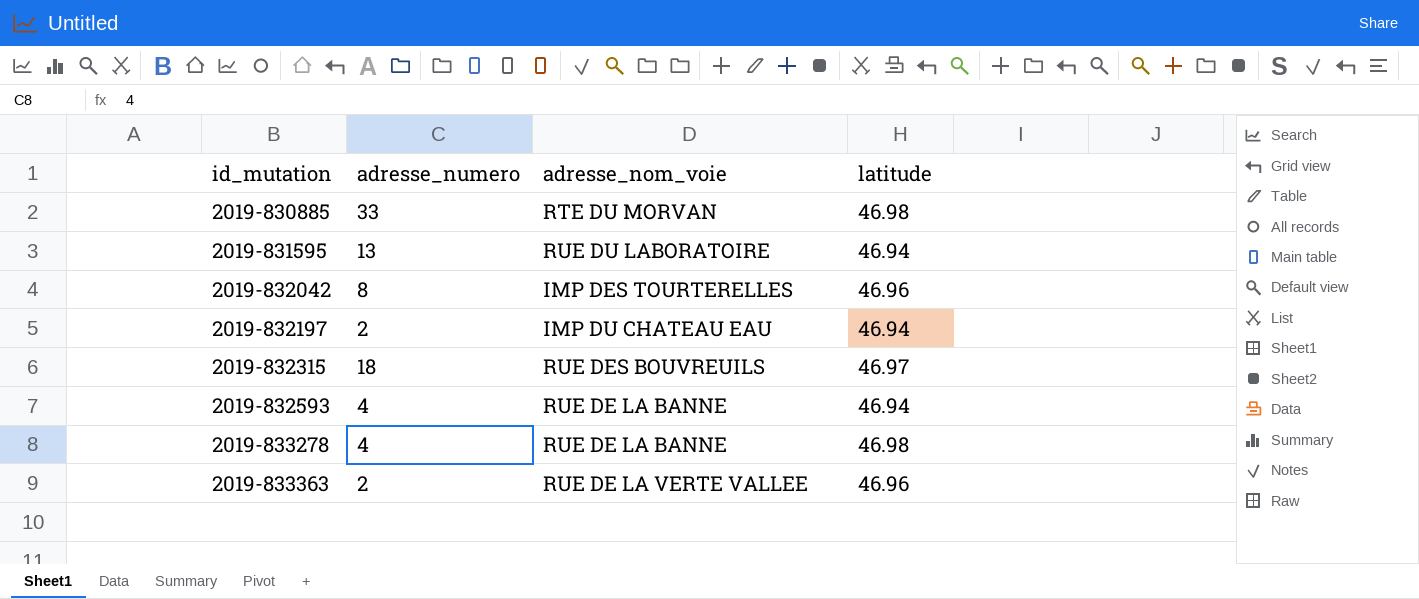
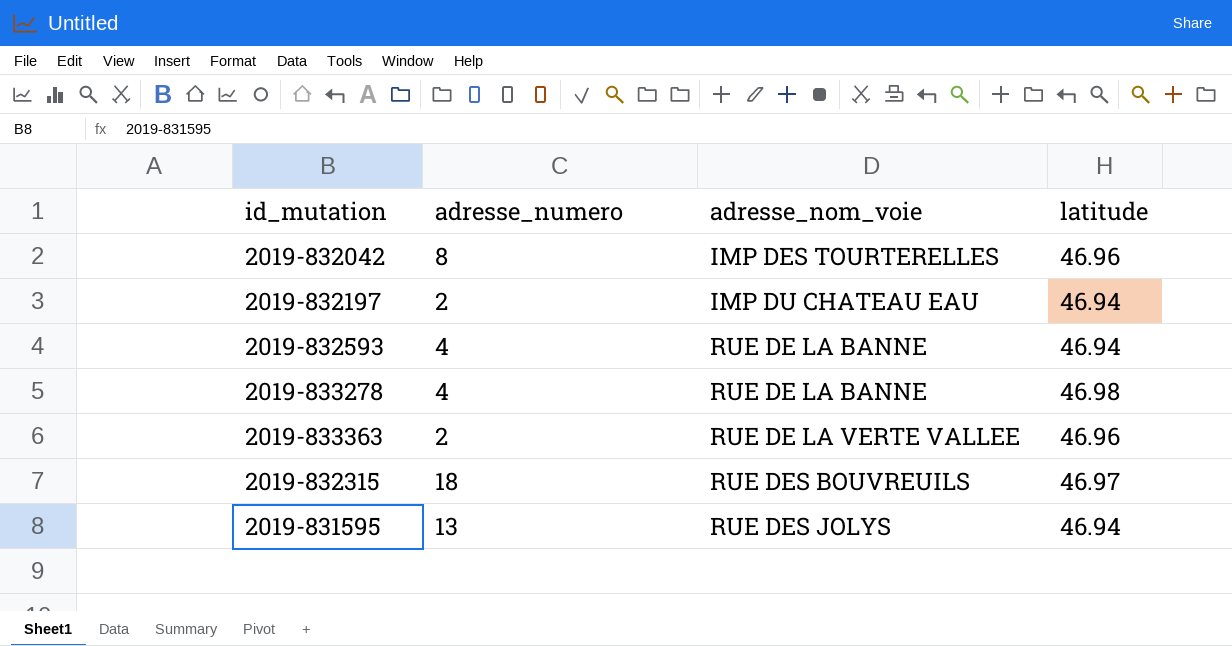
row order: id_mutation ascending -> adresse_nom_voie ascending
row 2019-830885: 33 | RTE DU MORVAN | 46.98 -> none
2019-831595 | adresse_nom_voie: RUE DU LABORATOIRE -> RUE DES JOLYS

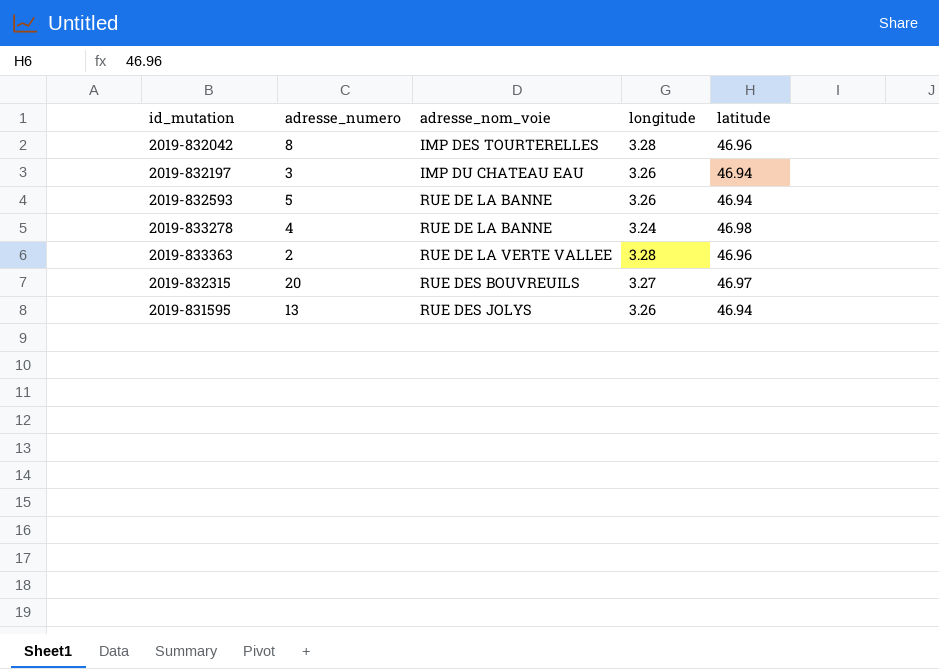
column longitude | position: none -> 4
2019-832197 | adresse_numero: 2 -> 3
2019-832593 | adresse_numero: 4 -> 5
2019-832315 | adresse_numero: 18 -> 20

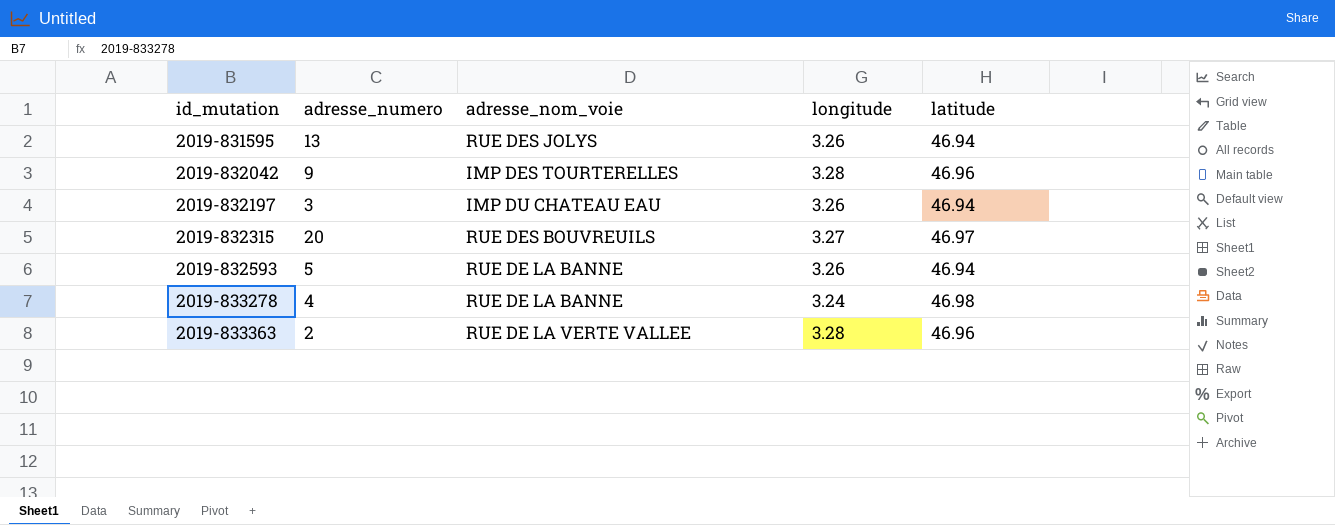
row order: adresse_nom_voie ascending -> id_mutation ascending
2019-832042 | adresse_numero: 8 -> 9

